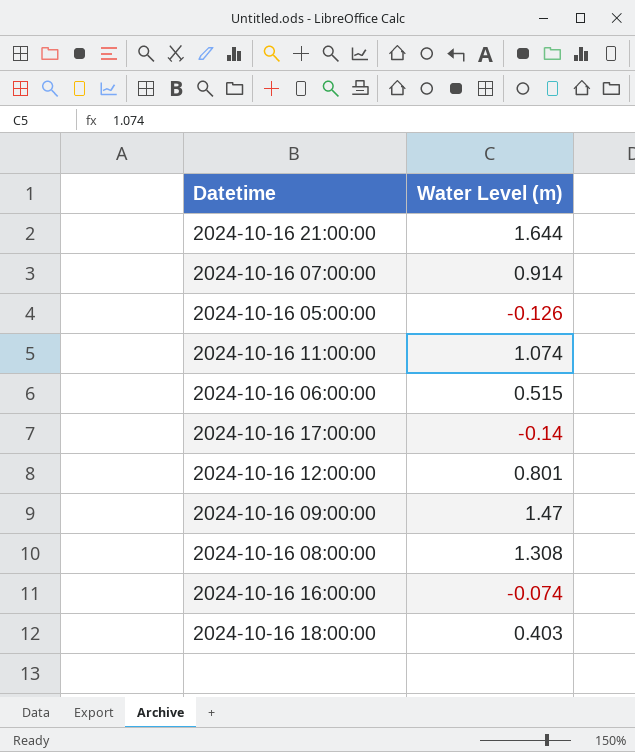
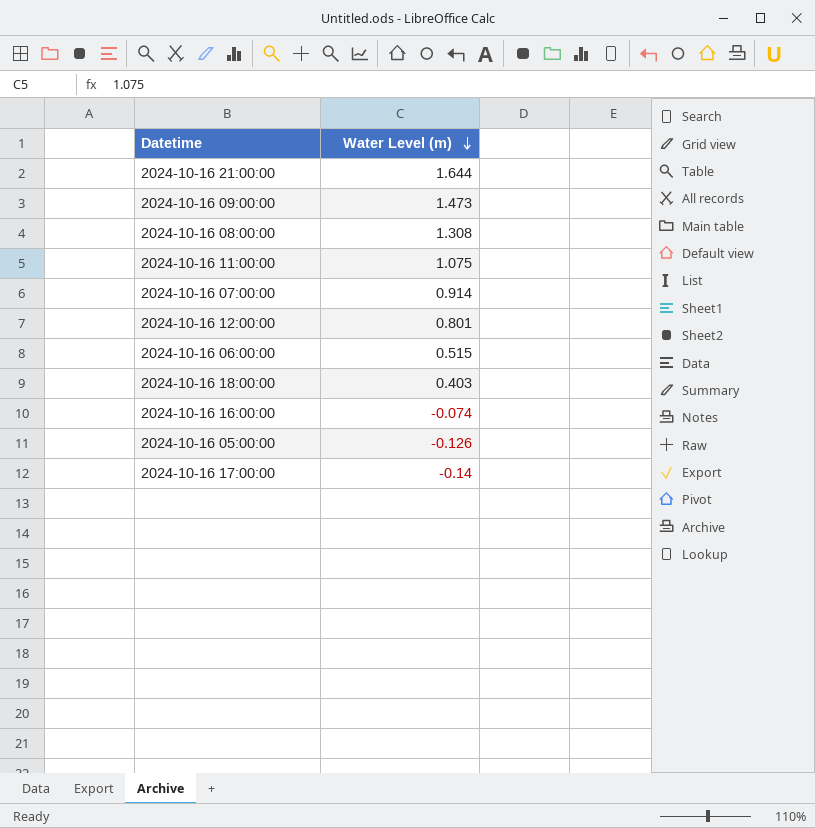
row order: none -> Water Level (m) descending
2024-10-16 09:00:00 | Water Level (m): 1.47 -> 1.473
2024-10-16 11:00:00 | Water Level (m): 1.074 -> 1.075

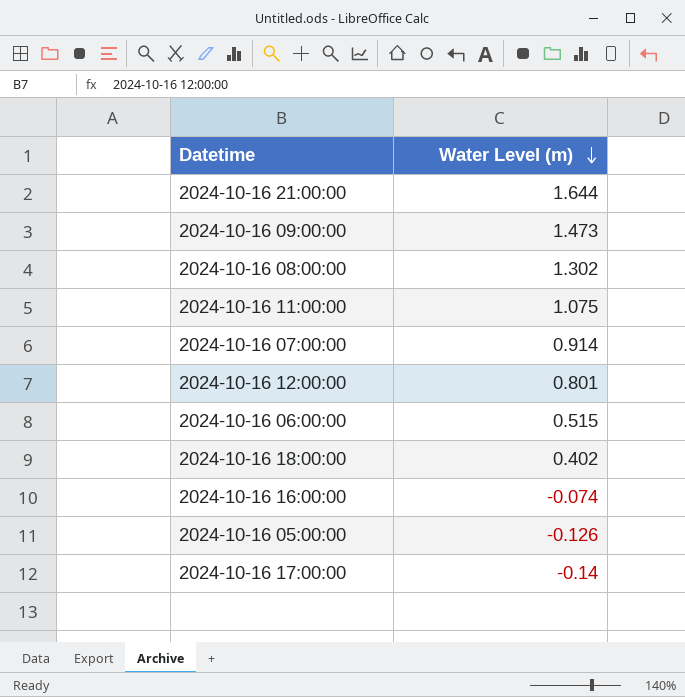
2024-10-16 08:00:00 | Water Level (m): 1.308 -> 1.302
2024-10-16 18:00:00 | Water Level (m): 0.403 -> 0.402

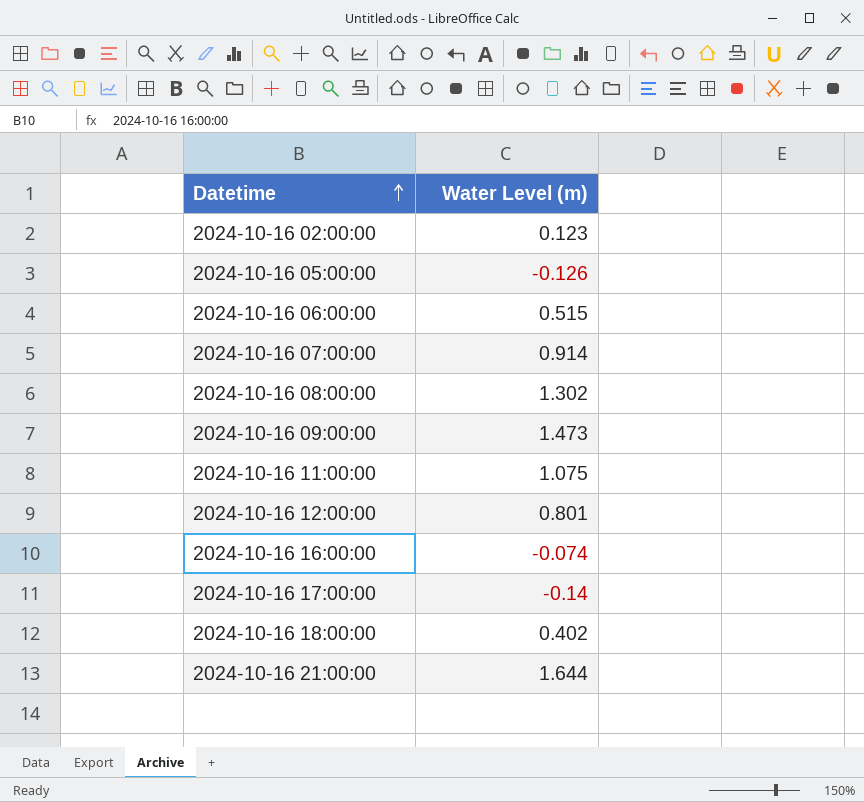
row order: Water Level (m) descending -> Datetime ascending
row 2024-10-16 02:00:00: none -> 0.123

